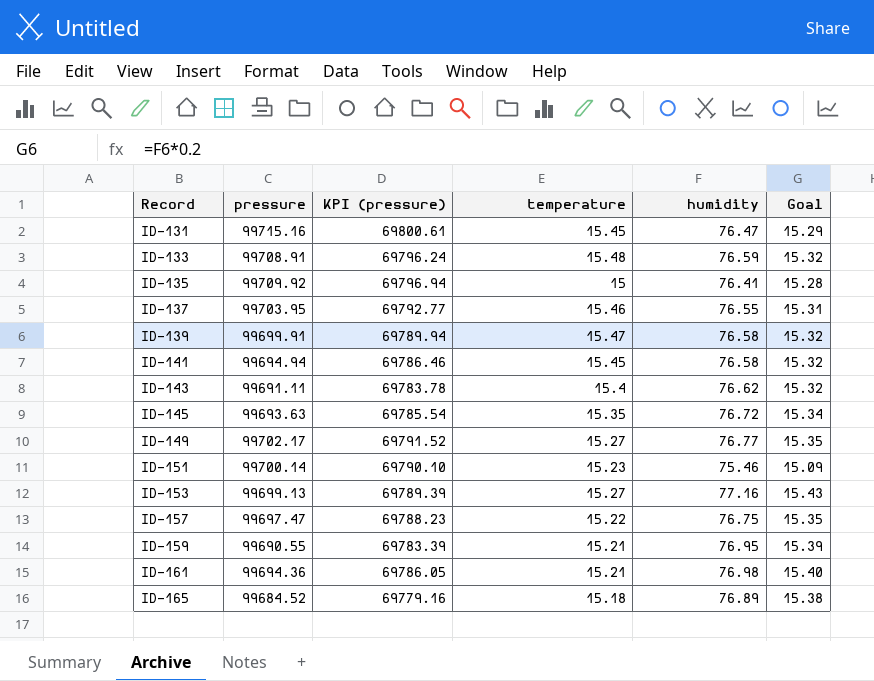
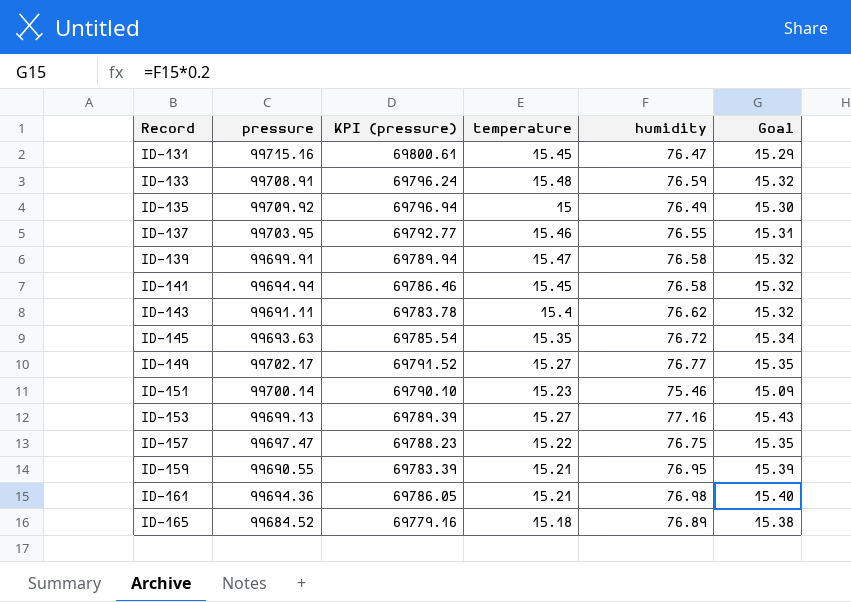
ID-135 | humidity: 76.41 -> 76.49
ID-135 | Goal: 15.28 -> 15.30

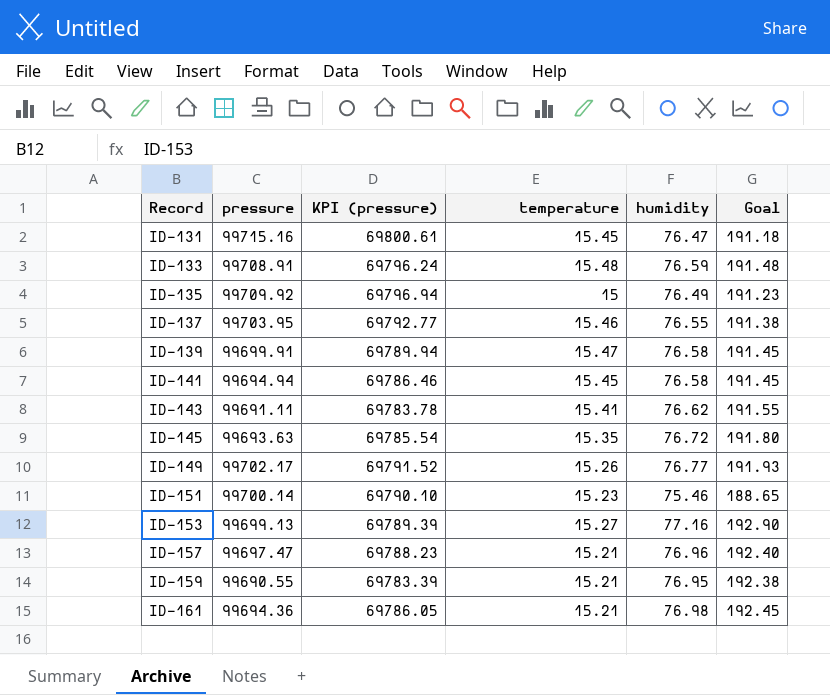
column Goal | formula: [humidity] * 0.2 -> [humidity] * 2.5
row ID-165: 99684.52 | 69779.16 | 15.18 | 76.89 | 15.38 -> none
ID-143 | temperature: 15.4 -> 15.41
ID-149 | temperature: 15.27 -> 15.26
ID-157 | temperature: 15.22 -> 15.21
ID-157 | humidity: 76.75 -> 76.96

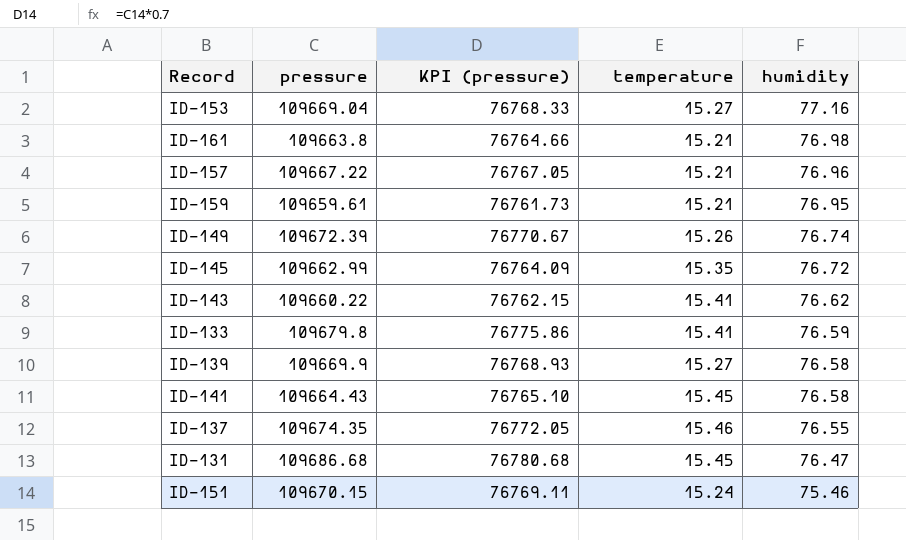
row order: Record ascending -> humidity descending
column Goal | formula: [humidity] * 2.5 -> none
row ID-135: 99709.92 | 69796.94 | 15 | 76.49 | 191.23 -> none
ID-153 | pressure: 99699.13 -> 109669.04
ID-153 | KPI (pressure): 69789.39 -> 76768.33
ID-161 | pressure: 99694.36 -> 109663.8
ID-161 | KPI (pressure): 69786.05 -> 76764.66
ID-157 | pressure: 99697.47 -> 109667.22
ID-157 | KPI (pressure): 69788.23 -> 76767.05
ID-159 | pressure: 99690.55 -> 109659.61
ID-159 | KPI (pressure): 69783.39 -> 76761.73
ID-149 | pressure: 99702.17 -> 109672.39
ID-149 | KPI (pressure): 69791.52 -> 76770.67
ID-149 | humidity: 76.77 -> 76.74
ID-145 | pressure: 99693.63 -> 109662.99
ID-145 | KPI (pressure): 69785.54 -> 76764.09
ID-143 | pressure: 99691.11 -> 109660.22
ID-143 | KPI (pressure): 69783.78 -> 76762.15
ID-133 | pressure: 99708.91 -> 109679.8
ID-133 | KPI (pressure): 69796.24 -> 76775.86
ID-133 | temperature: 15.48 -> 15.41
ID-139 | pressure: 99699.91 -> 109669.9
ID-139 | KPI (pressure): 69789.94 -> 76768.93
ID-139 | temperature: 15.47 -> 15.27
ID-141 | pressure: 99694.94 -> 109664.43
ID-141 | KPI (pressure): 69786.46 -> 76765.10
ID-137 | pressure: 99703.95 -> 109674.35
ID-137 | KPI (pressure): 69792.77 -> 76772.05
ID-131 | pressure: 99715.16 -> 109686.68
ID-131 | KPI (pressure): 69800.61 -> 76780.68
ID-151 | pressure: 99700.14 -> 109670.15
ID-151 | KPI (pressure): 69790.10 -> 76769.11
ID-151 | temperature: 15.23 -> 15.24

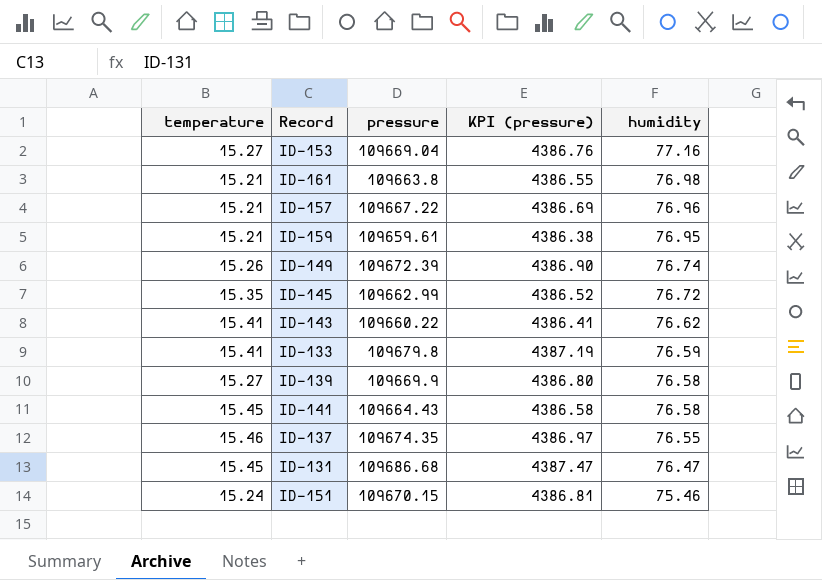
column temperature | position: 4 -> 1
column KPI (pressure) | formula: [pressure] * 0.7 -> [pressure] * 0.04

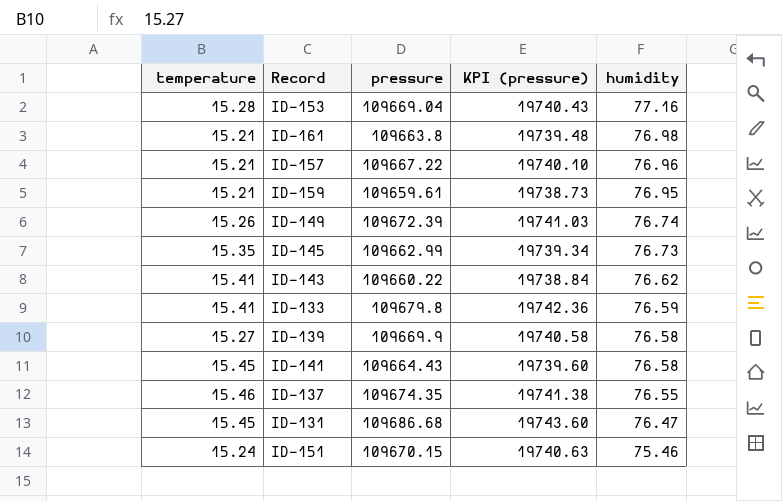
column KPI (pressure) | formula: [pressure] * 0.04 -> [pressure] * 0.18
ID-153 | temperature: 15.27 -> 15.28
ID-145 | humidity: 76.72 -> 76.73

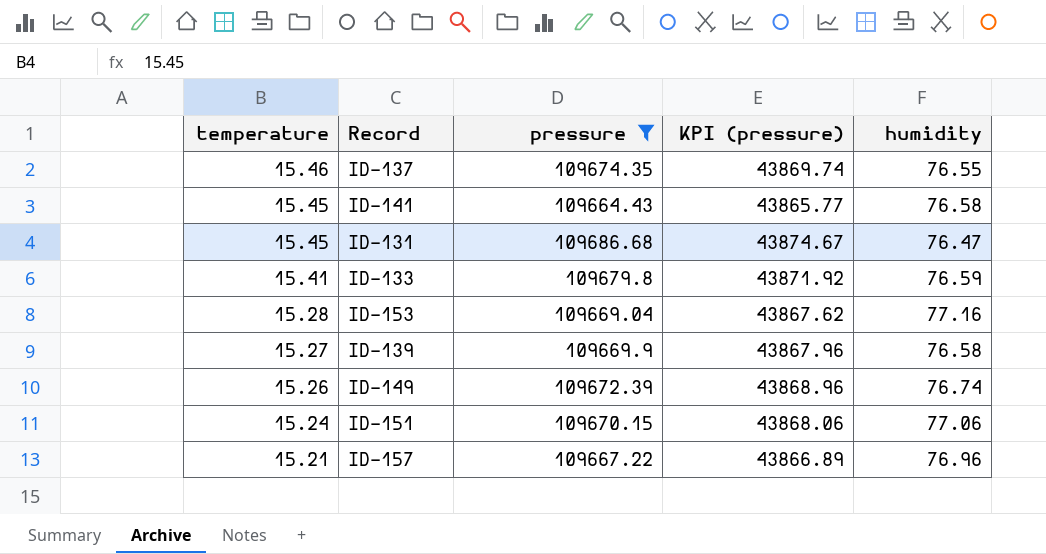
filter: none -> pressure >= 109664.43
row order: humidity descending -> temperature descending
column KPI (pressure) | formula: [pressure] * 0.18 -> [pressure] * 0.4
ID-151 | humidity: 75.46 -> 77.06

